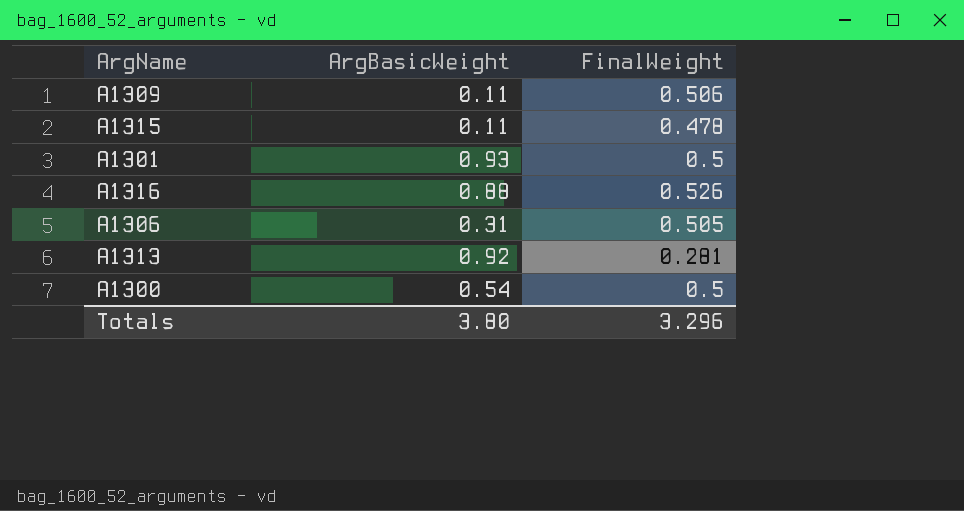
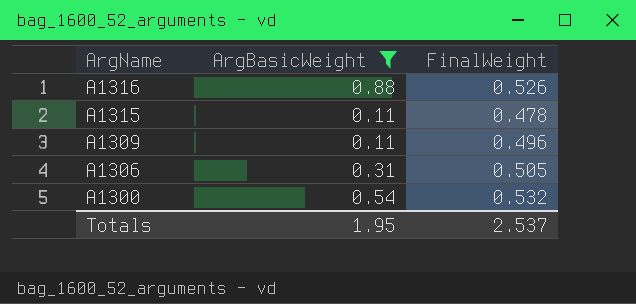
filter: none -> ArgBasicWeight <= 0.88
row order: none -> ArgName descending
A1309 | FinalWeight: 0.506 -> 0.496
A1300 | FinalWeight: 0.5 -> 0.532
Totals | ArgBasicWeight: 3.80 -> 1.95
Totals | FinalWeight: 3.296 -> 2.537

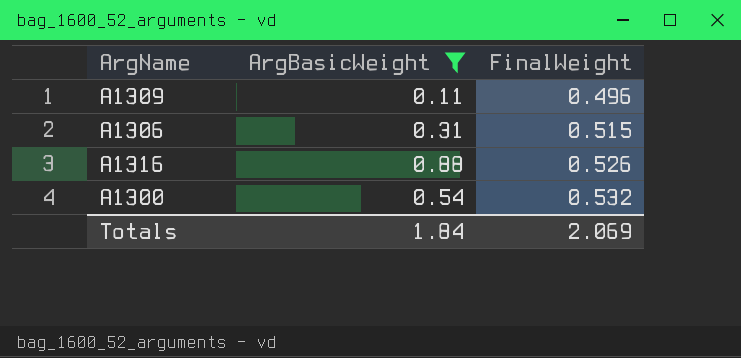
row order: ArgName descending -> FinalWeight ascending
row A1315: 0.11 | 0.478 -> none
A1306 | FinalWeight: 0.505 -> 0.515
Totals | ArgBasicWeight: 1.95 -> 1.84
Totals | FinalWeight: 2.537 -> 2.069

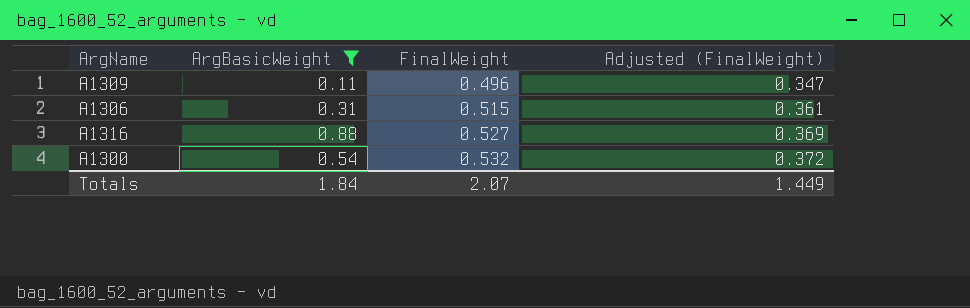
column Adjusted (FinalWeight) | formula: none -> [FinalWeight] * 0.7
A1316 | FinalWeight: 0.526 -> 0.527
Totals | FinalWeight: 2.069 -> 2.07

